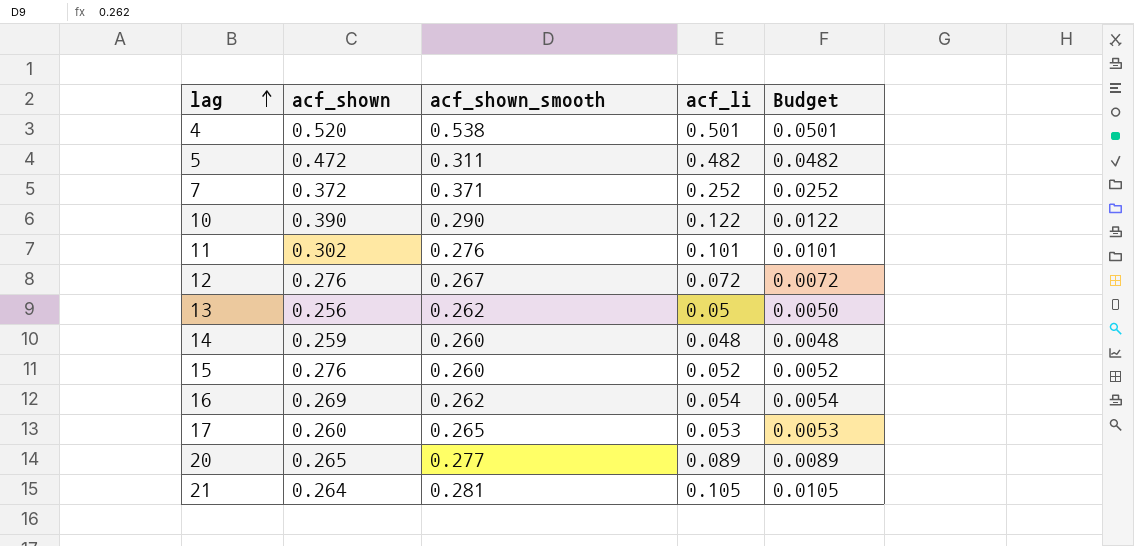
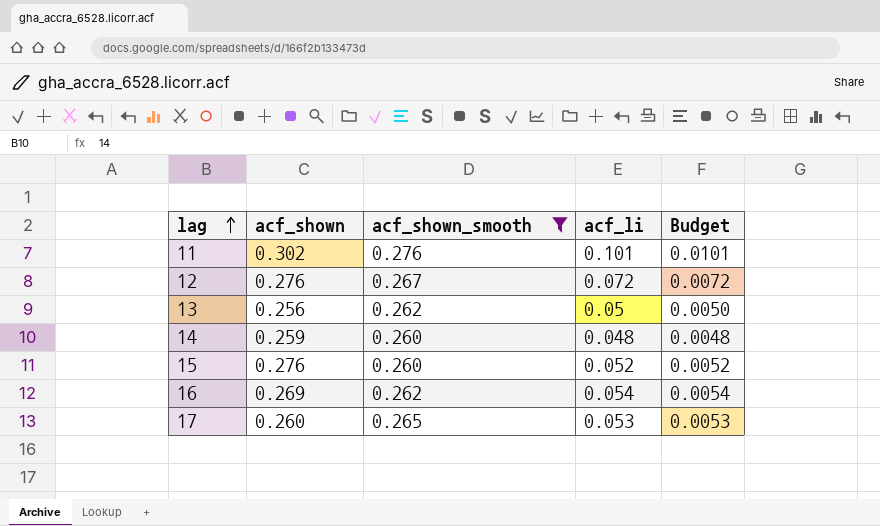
filter: none -> acf_shown_smooth <= 0.276

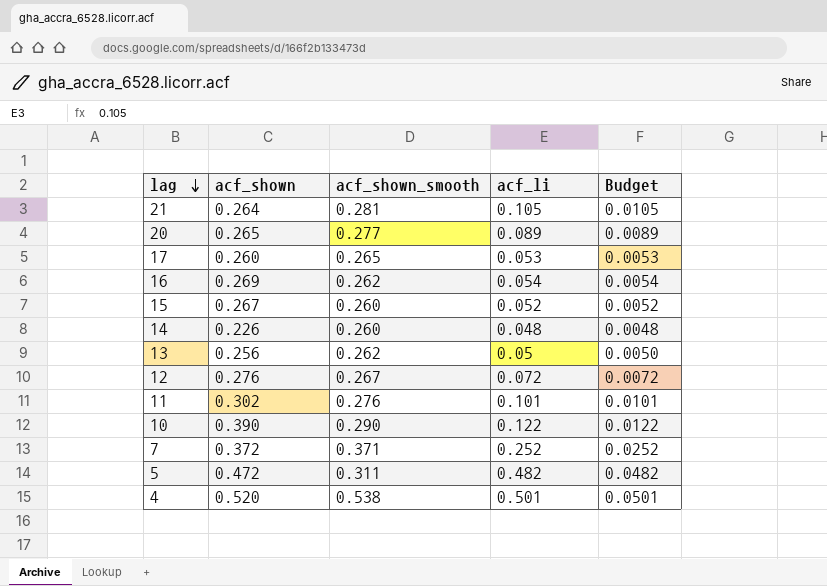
filter: acf_shown_smooth <= 0.276 -> none
row order: lag ascending -> lag descending
15 | acf_shown: 0.276 -> 0.267
14 | acf_shown: 0.259 -> 0.226

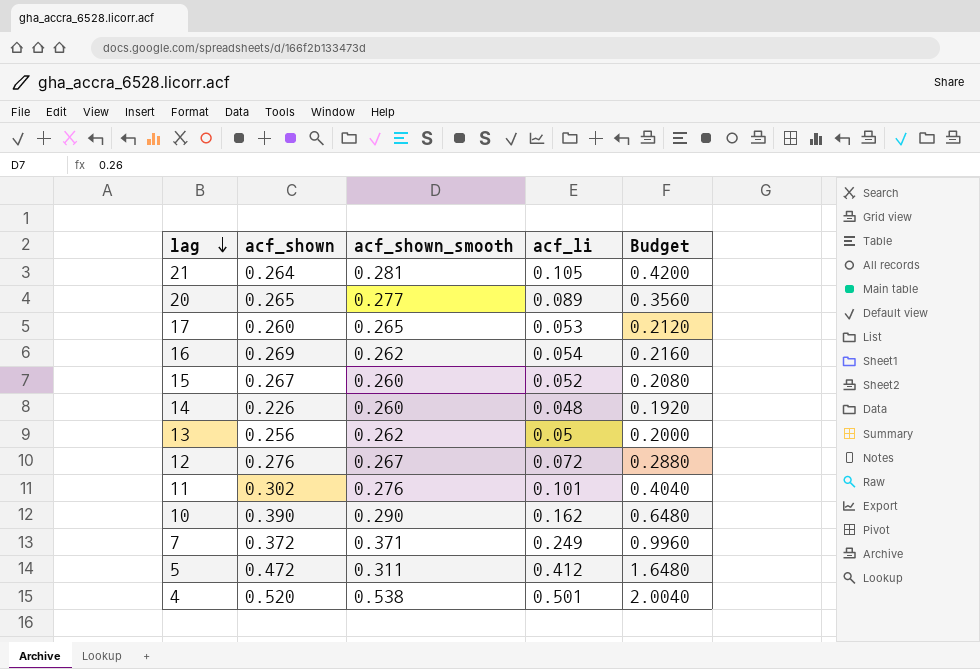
column Budget | formula: [acf_li] * 0.1 -> [acf_li] * 4
10 | acf_li: 0.122 -> 0.162
7 | acf_li: 0.252 -> 0.249
5 | acf_li: 0.482 -> 0.412

